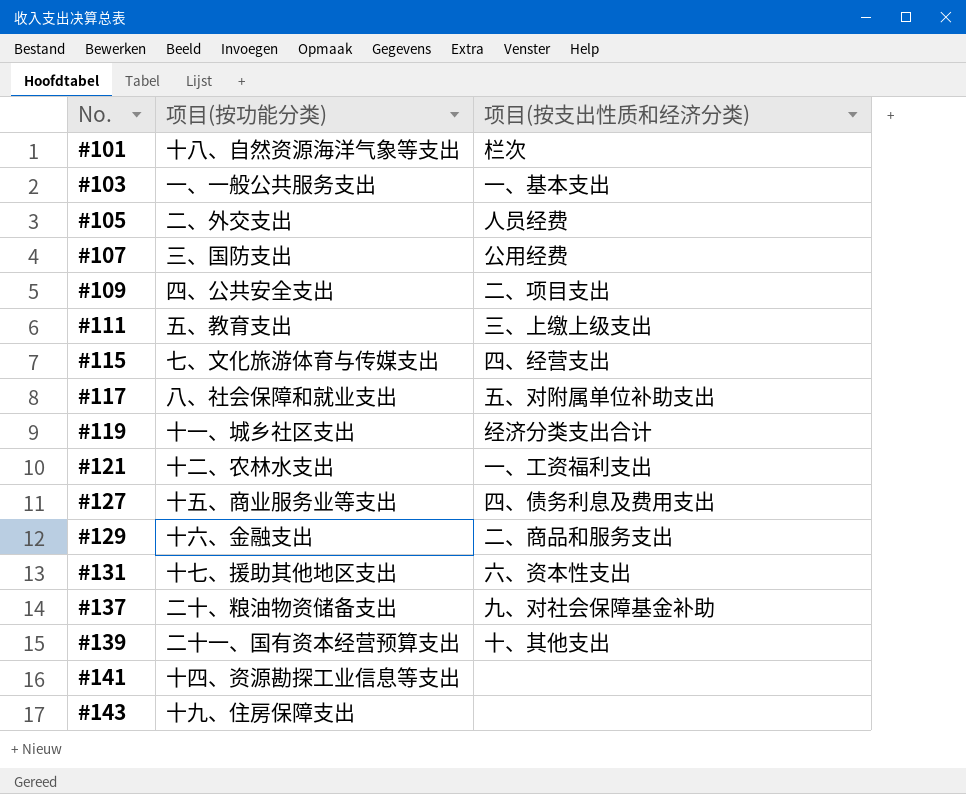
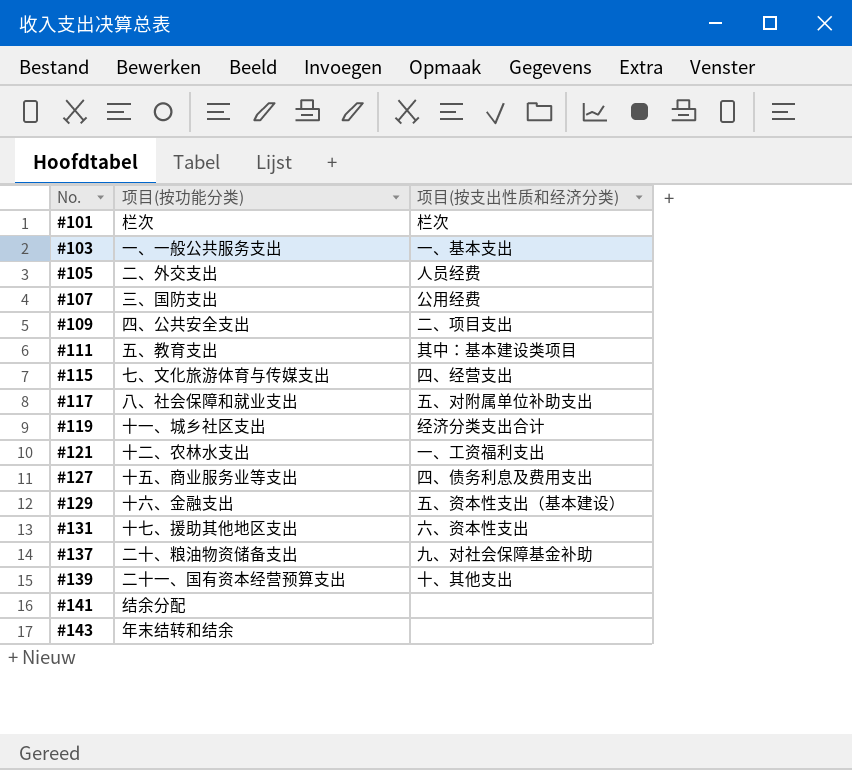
#101 | 项目(按功能分类): 十八、自然资源海洋气象等支出 -> 栏次
#111 | 项目(按支出性质和经济分类): 三、上缴上级支出 -> 其中：基本建设类项目
#129 | 项目(按支出性质和经济分类): 二、商品和服务支出 -> 五、资本性支出（基本建设）
#141 | 项目(按功能分类): 十四、资源勘探工业信息等支出 -> 结余分配
#143 | 项目(按功能分类): 十九、住房保障支出 -> 年末结转和结余

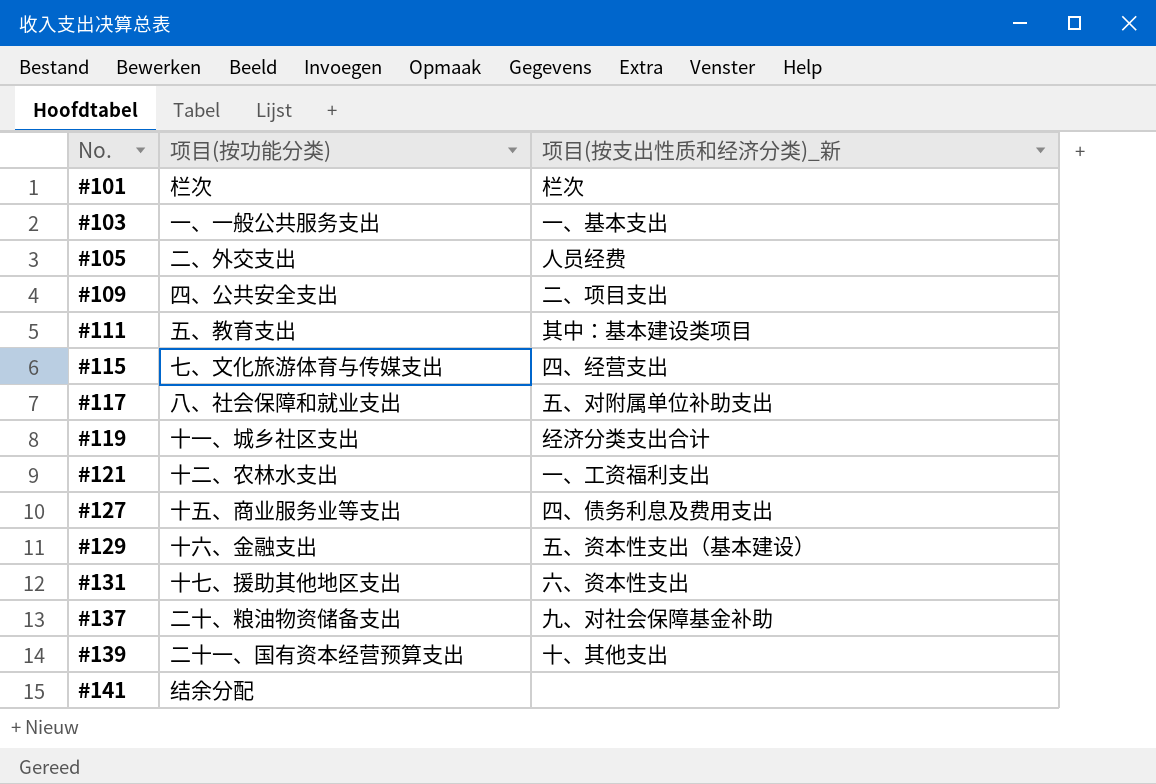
column name: 项目(按支出性质和经济分类) -> 项目(按支出性质和经济分类)_新
row #107: 三、国防支出 | 公用经费 -> none
row #143: 年末结转和结余 | none -> none

